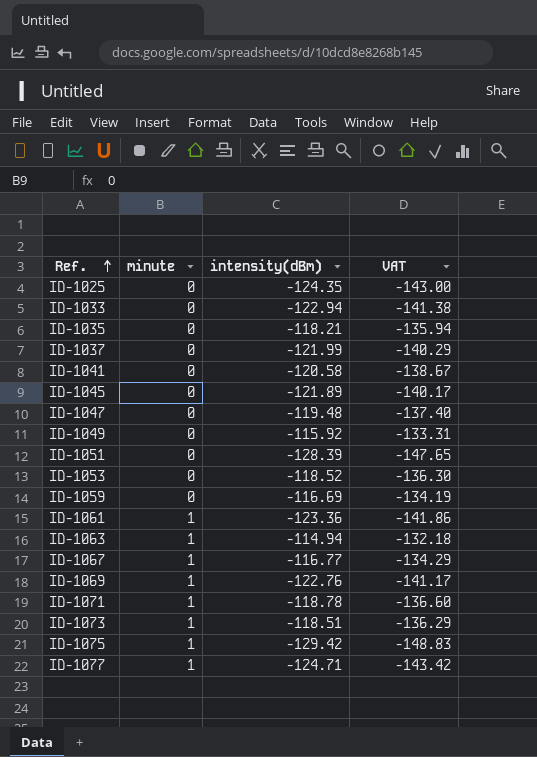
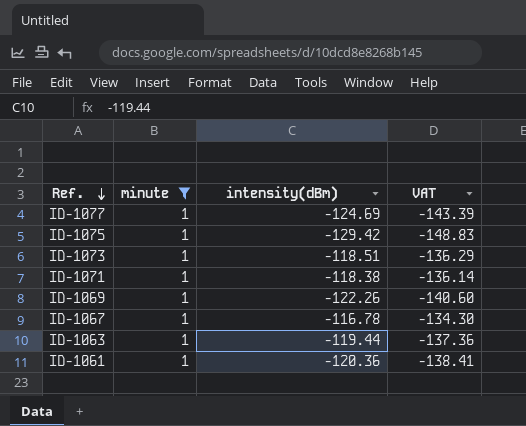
filter: none -> minute = 1
row order: Ref. ascending -> Ref. descending
ID-1077 | intensity(dBm): -124.71 -> -124.69
ID-1077 | VAT: -143.42 -> -143.39
ID-1071 | intensity(dBm): -118.78 -> -118.38
ID-1071 | VAT: -136.60 -> -136.14
ID-1069 | intensity(dBm): -122.76 -> -122.26
ID-1069 | VAT: -141.17 -> -140.60
ID-1067 | intensity(dBm): -116.77 -> -116.78
ID-1067 | VAT: -134.29 -> -134.30
ID-1063 | intensity(dBm): -114.94 -> -119.44
ID-1063 | VAT: -132.18 -> -137.36
ID-1061 | intensity(dBm): -123.36 -> -120.36
ID-1061 | VAT: -141.86 -> -138.41

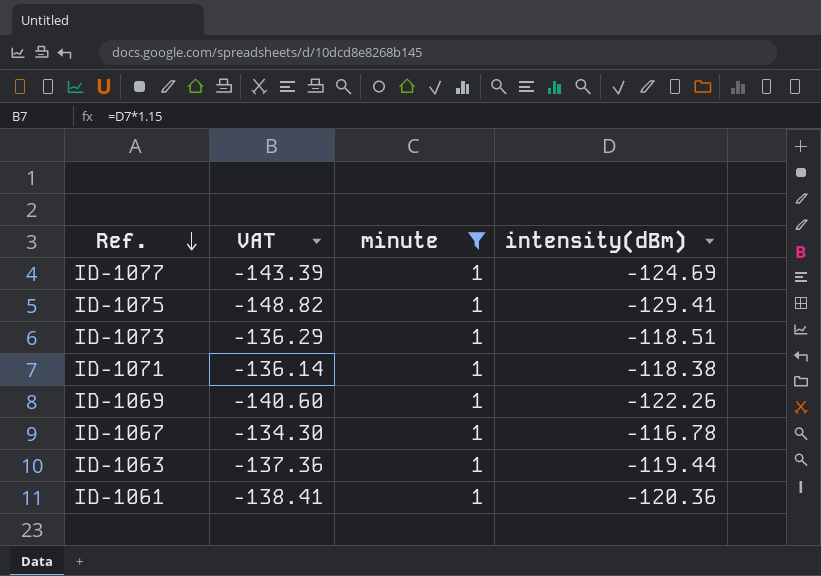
column VAT | position: 4 -> 2
ID-1075 | VAT: -148.83 -> -148.82
ID-1075 | intensity(dBm): -129.42 -> -129.41

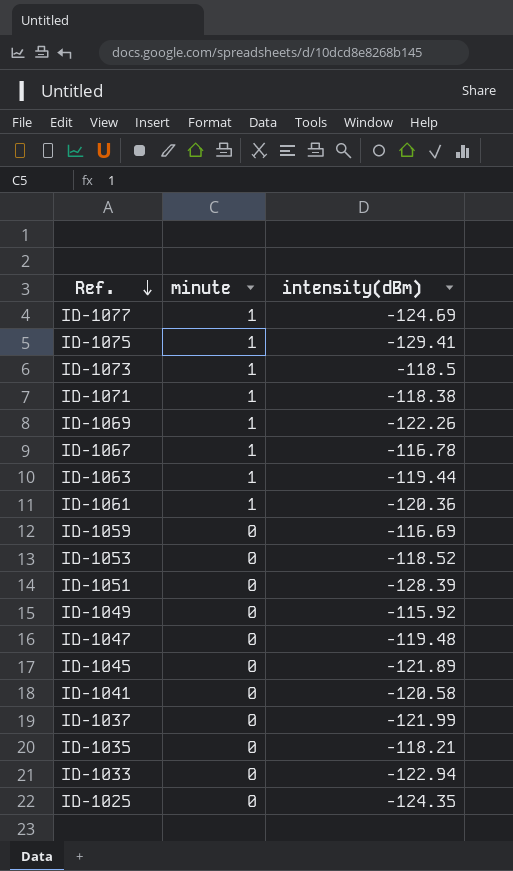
filter: minute = 1 -> none
column VAT | formula: [intensity(dBm)] * 1.15 -> none
ID-1073 | intensity(dBm): -118.51 -> -118.5

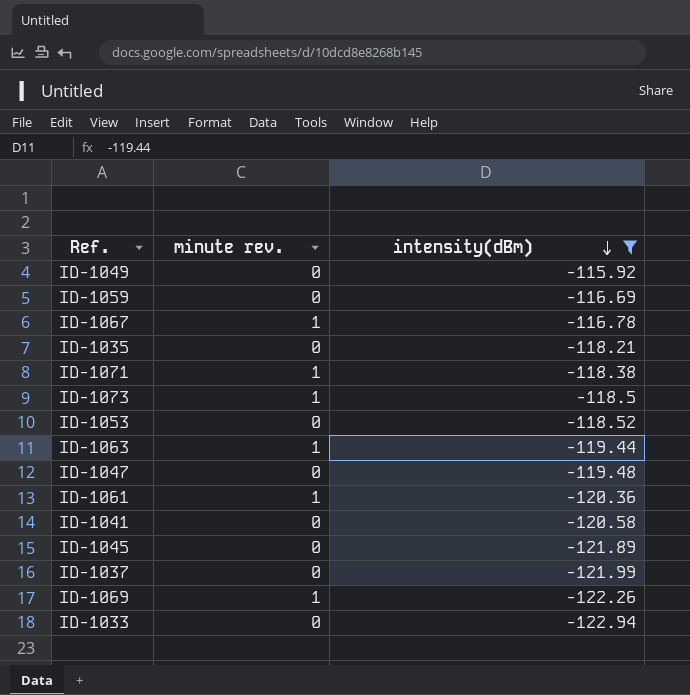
filter: none -> intensity(dBm) >= -122.94
row order: Ref. descending -> intensity(dBm) descending
column name: minute -> minute rev.

